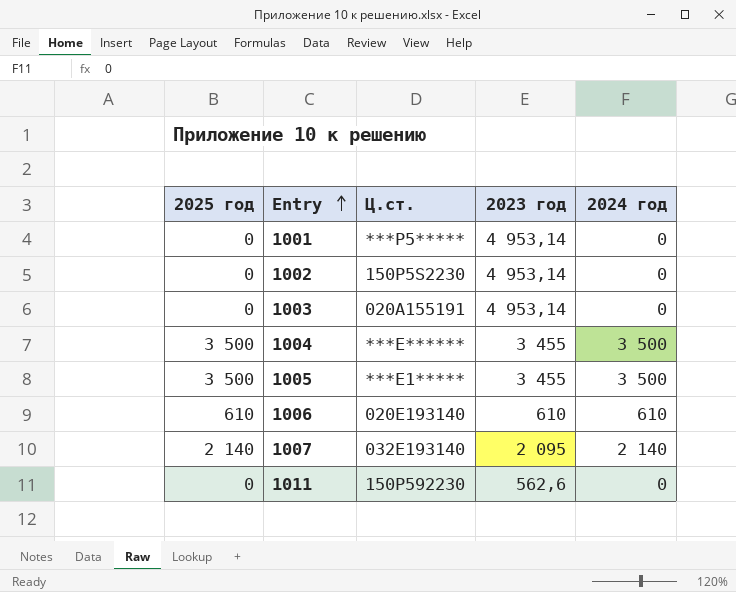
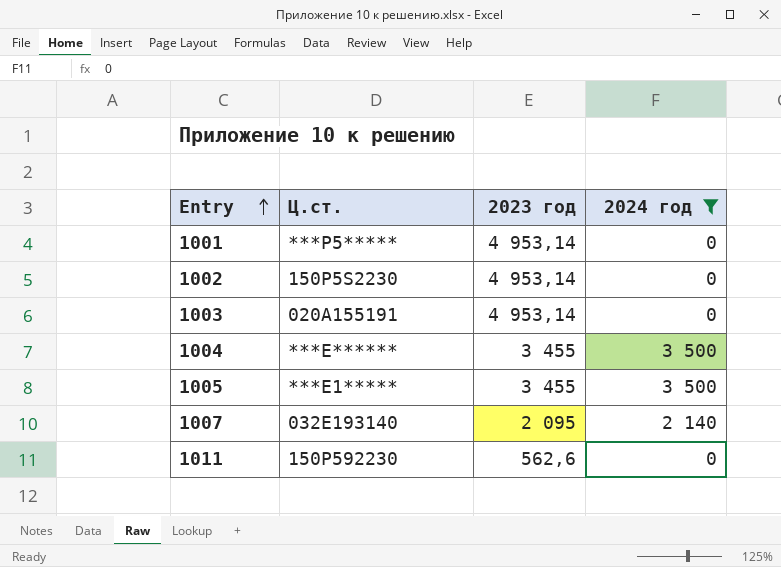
filter: none -> 2024 год != 610
column 2025 год | position: 1 -> none

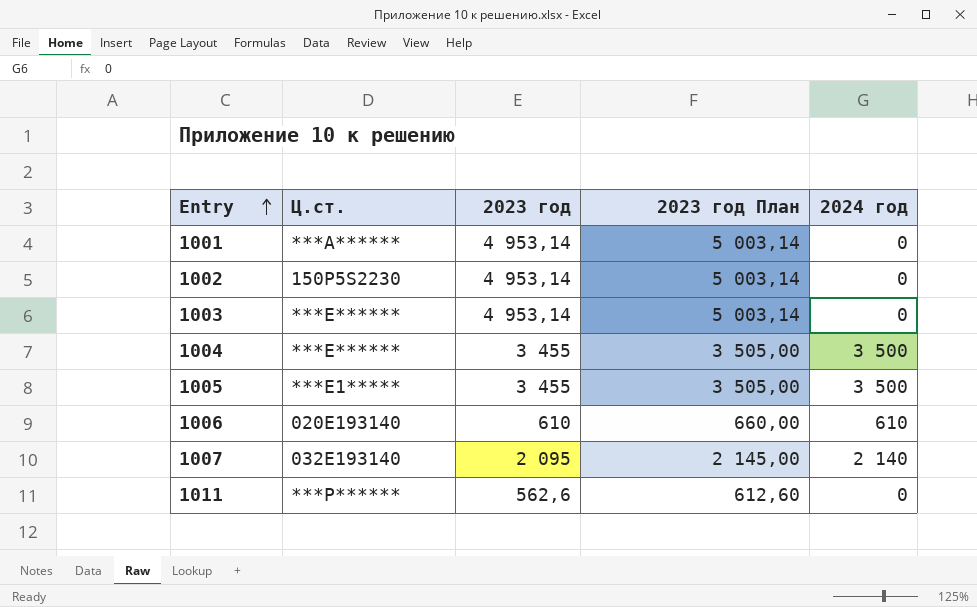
filter: 2024 год != 610 -> none
column 2023 год План | formula: none -> [2023 год] + 50
1001 | Ц.ст.: ***P5***** -> ***A******
1003 | Ц.ст.: 020A155191 -> ***E******
1011 | Ц.ст.: 150P592230 -> ***P******

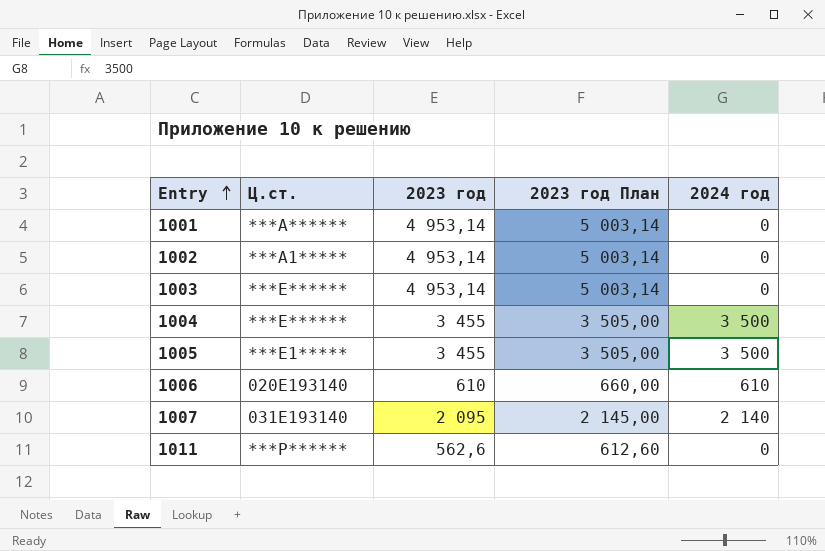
1002 | Ц.ст.: 150P5S2230 -> ***A1*****
1007 | Ц.ст.: 032E193140 -> 031E193140

